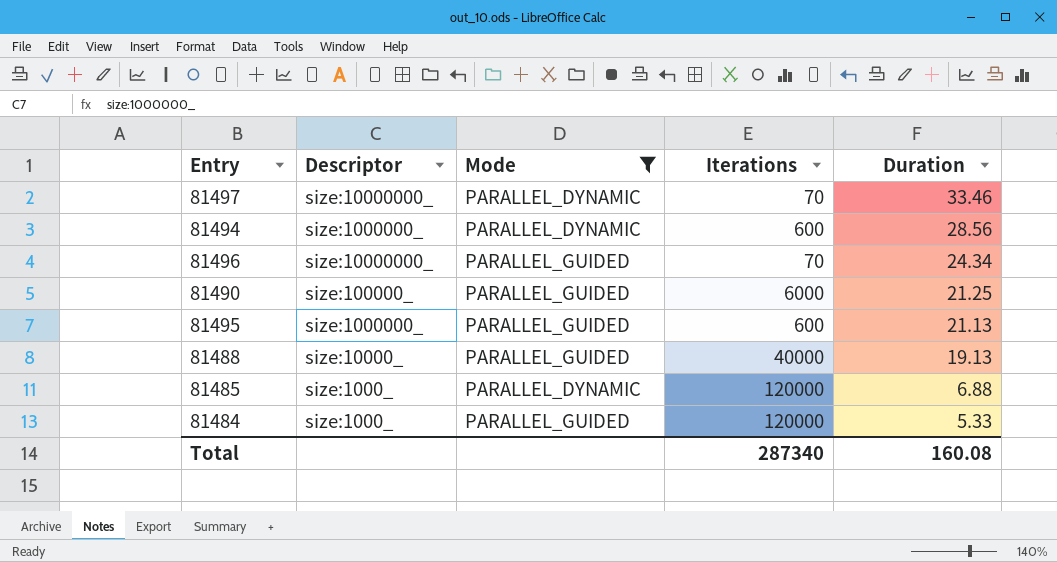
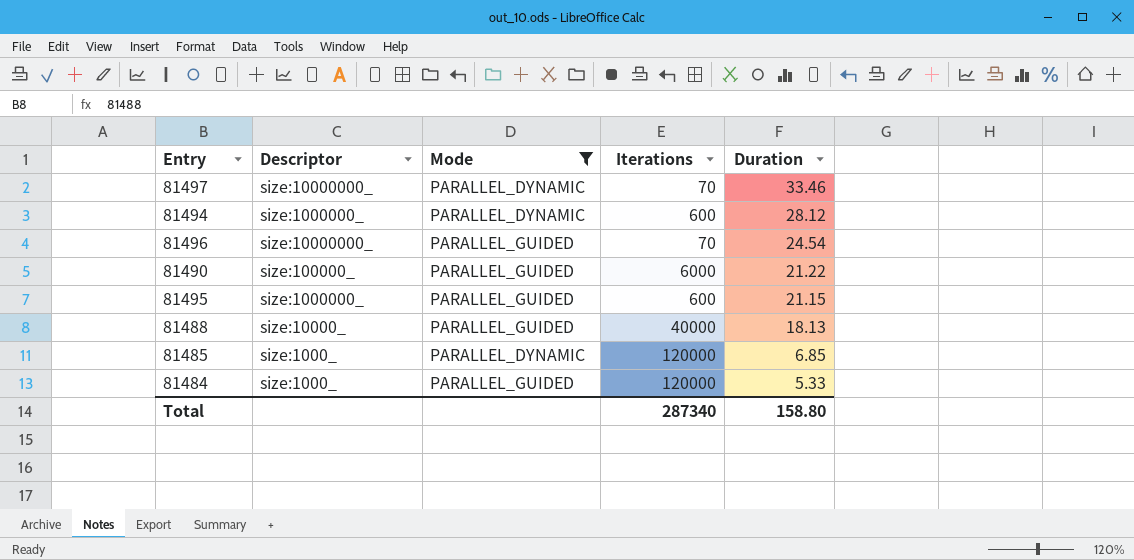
81494 | Duration: 28.56 -> 28.12
81496 | Duration: 24.34 -> 24.54
81490 | Duration: 21.25 -> 21.22
81495 | Duration: 21.13 -> 21.15
81488 | Duration: 19.13 -> 18.13
81485 | Duration: 6.88 -> 6.85
Total | Duration: 160.08 -> 158.80

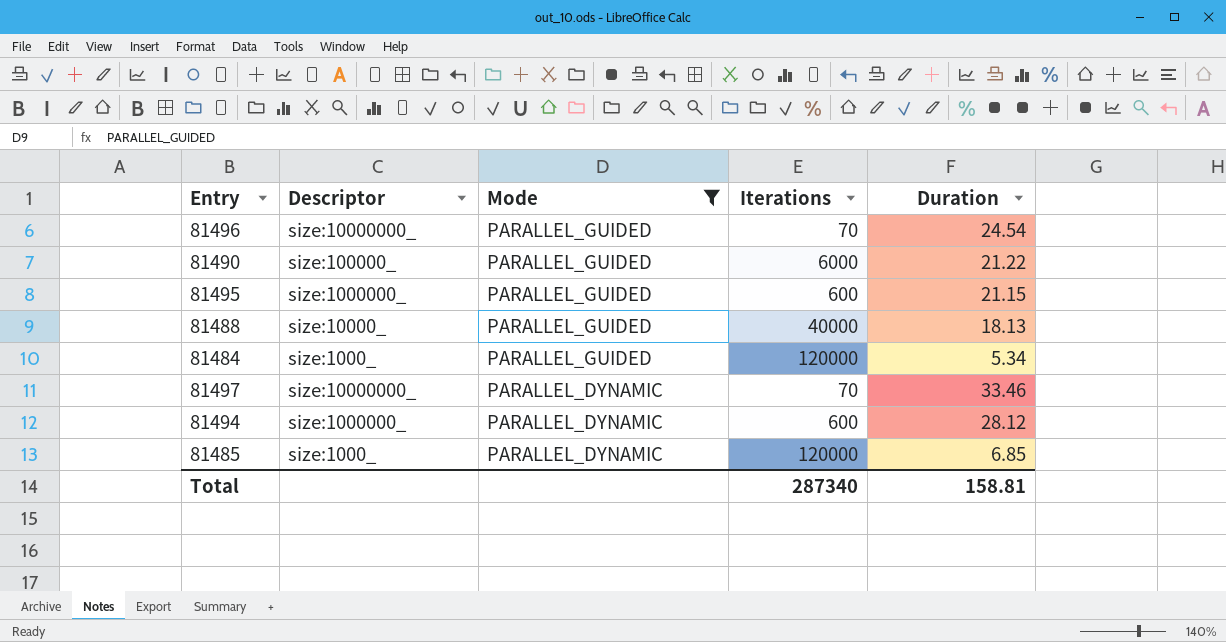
row order: Duration descending -> Mode descending
81484 | Duration: 5.33 -> 5.34
Total | Duration: 158.80 -> 158.81

